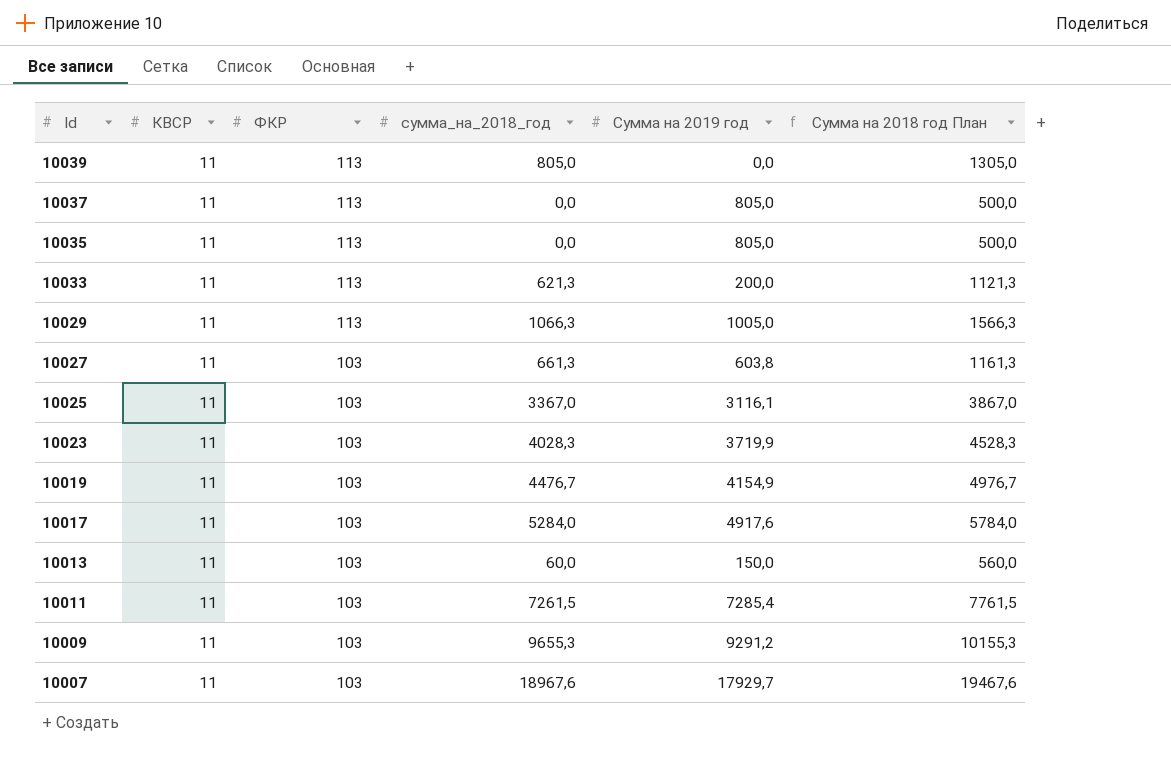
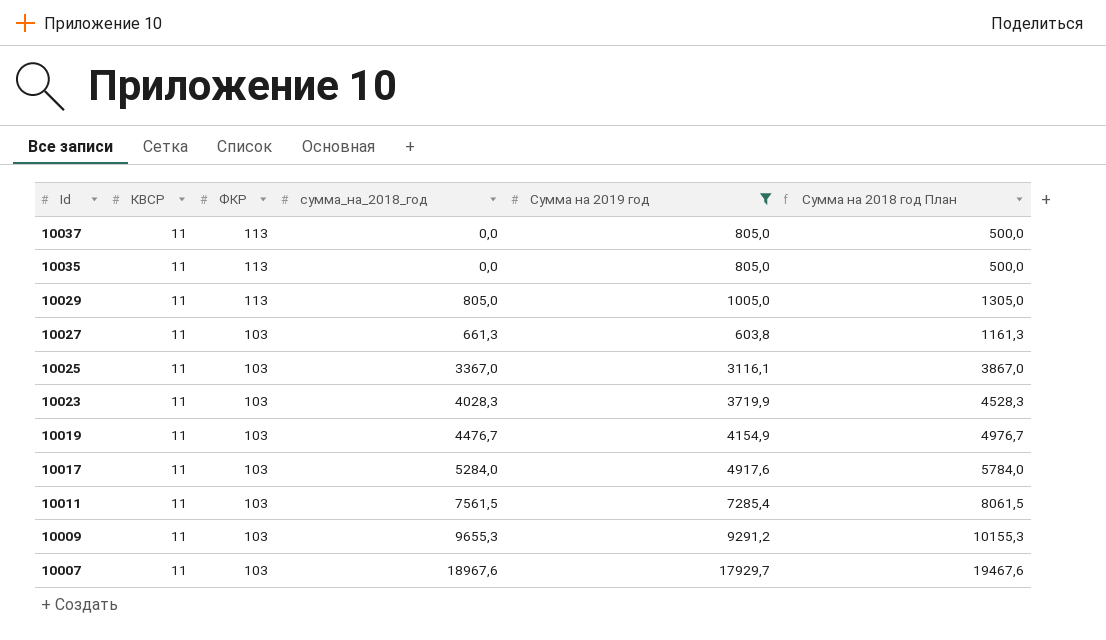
filter: none -> Сумма на 2019 год >= 603,8
10029 | сумма_на_2018_год: 1066,3 -> 805,0
10029 | Сумма на 2018 год План: 1566,3 -> 1305,0
10011 | сумма_на_2018_год: 7261,5 -> 7561,5
10011 | Сумма на 2018 год План: 7761,5 -> 8061,5

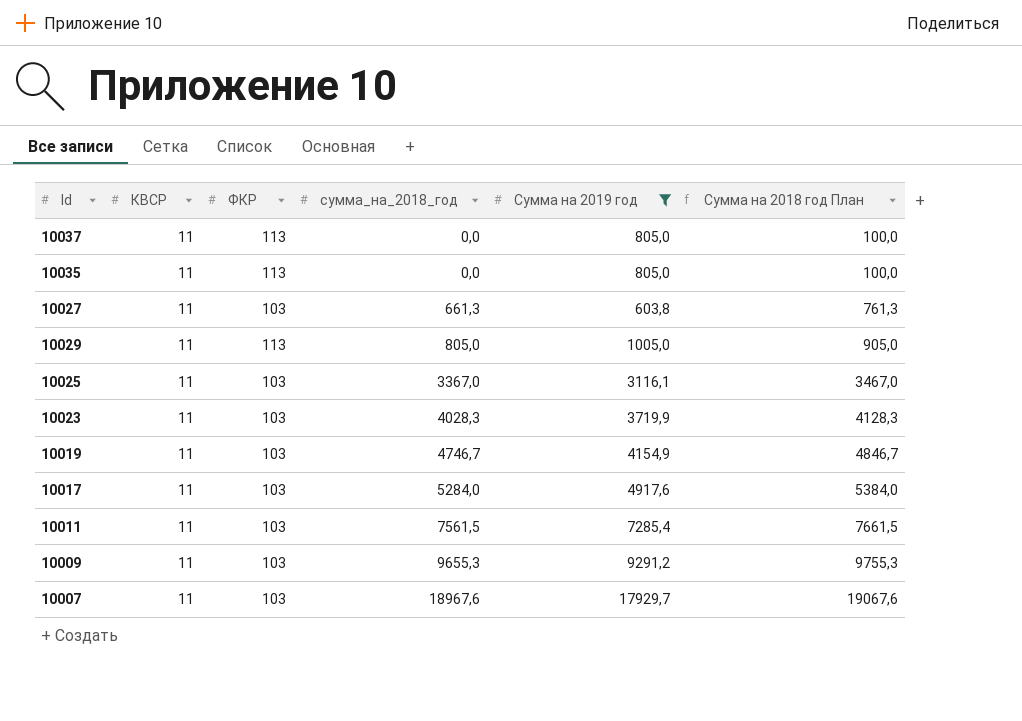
row order: Id descending -> сумма_на_2018_год ascending
column Сумма на 2018 год План | formula: [сумма_на_2018_год] + 500 -> [сумма_на_2018_год] + 100
10019 | сумма_на_2018_год: 4476,7 -> 4746,7

